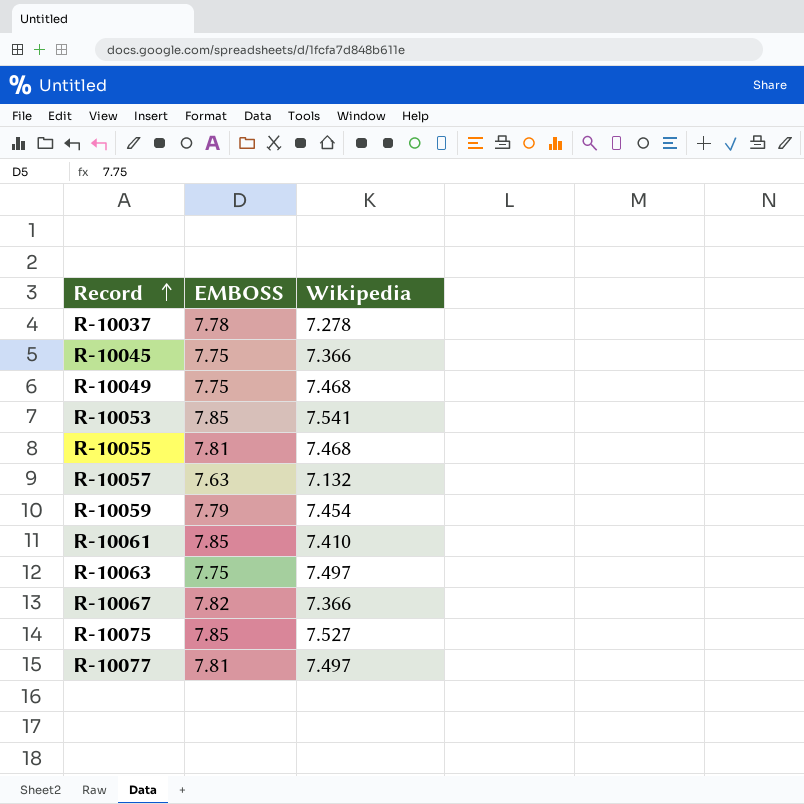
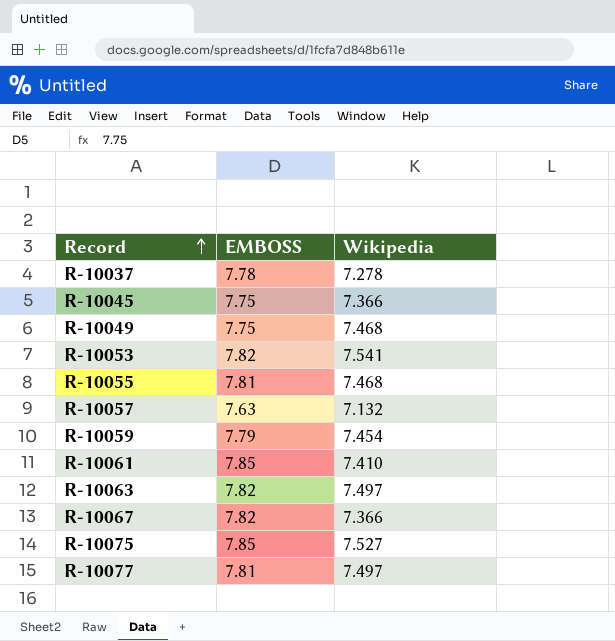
R-10053 | EMBOSS: 7.85 -> 7.82
R-10063 | EMBOSS: 7.75 -> 7.82

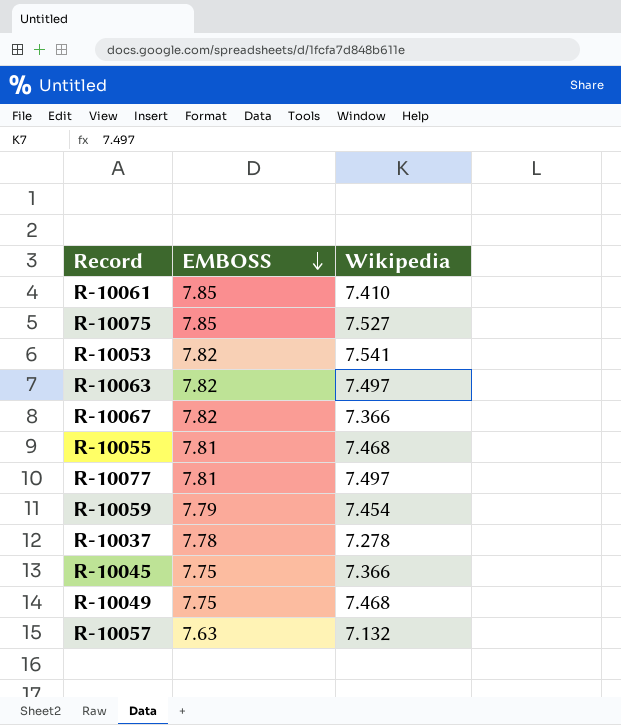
row order: Record ascending -> EMBOSS descending

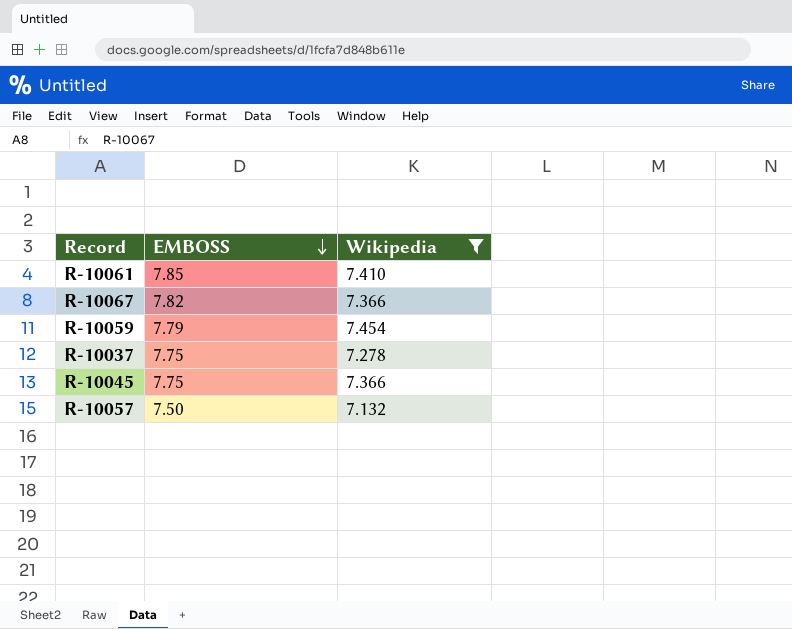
filter: none -> Wikipedia <= 7.454
R-10037 | EMBOSS: 7.78 -> 7.75
R-10057 | EMBOSS: 7.63 -> 7.50

